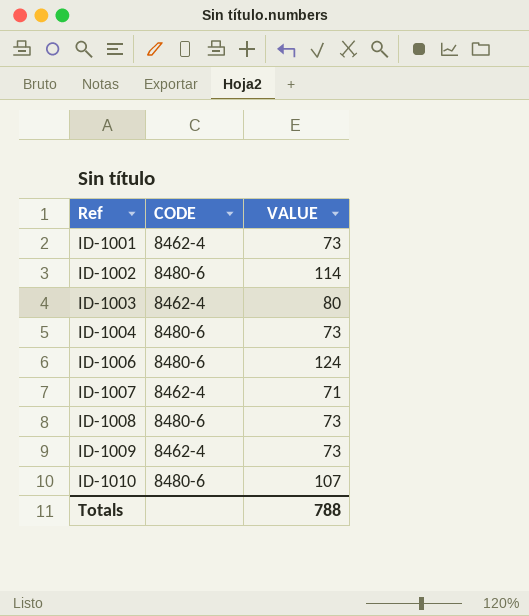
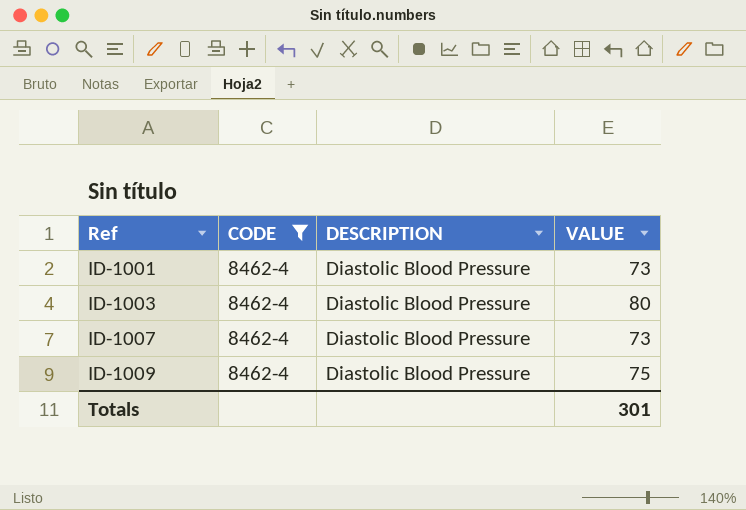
filter: none -> CODE = 8462-4
column DESCRIPTION | position: none -> 3
ID-1007 | VALUE: 71 -> 73
ID-1009 | VALUE: 73 -> 75
Totals | VALUE: 788 -> 301

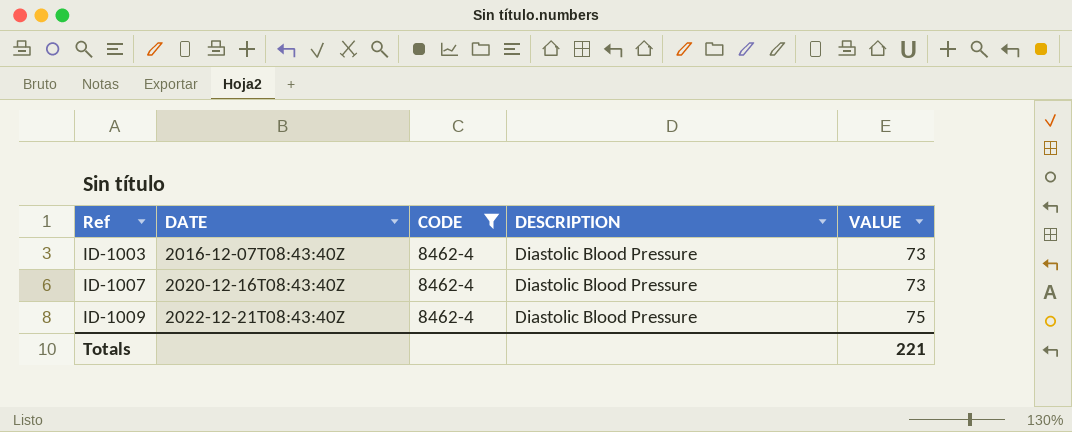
column DATE | position: none -> 2
row ID-1001: 8462-4 | Diastolic Blood Pressure | 73 -> none
ID-1003 | VALUE: 80 -> 73
Totals | VALUE: 301 -> 221

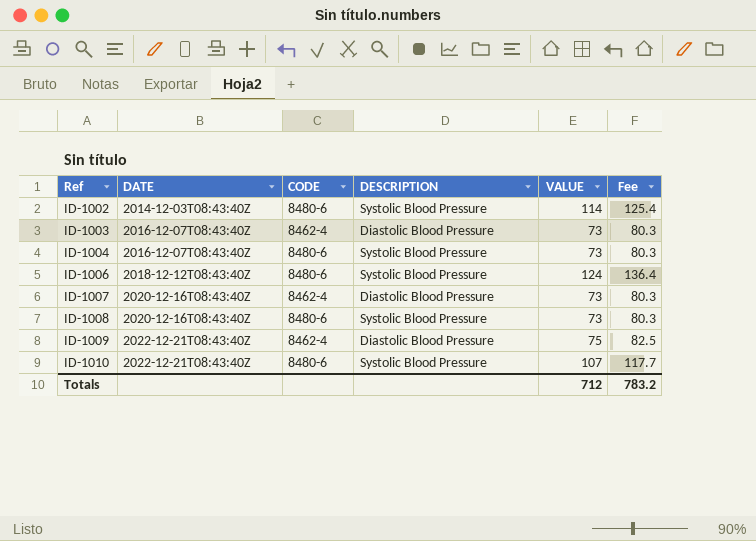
filter: CODE = 8462-4 -> none
column Fee | formula: none -> [VALUE] * 1.1
Totals | VALUE: 221 -> 712

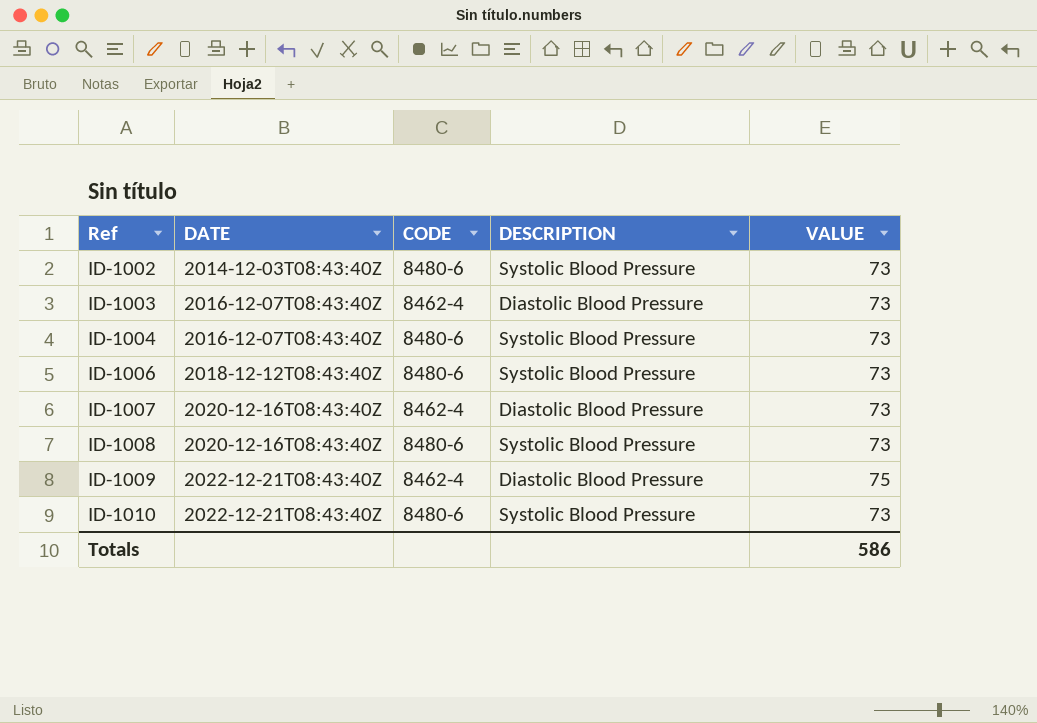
column Fee | formula: [VALUE] * 1.1 -> none
ID-1002 | VALUE: 114 -> 73
ID-1006 | VALUE: 124 -> 73
ID-1010 | VALUE: 107 -> 73
Totals | VALUE: 712 -> 586

